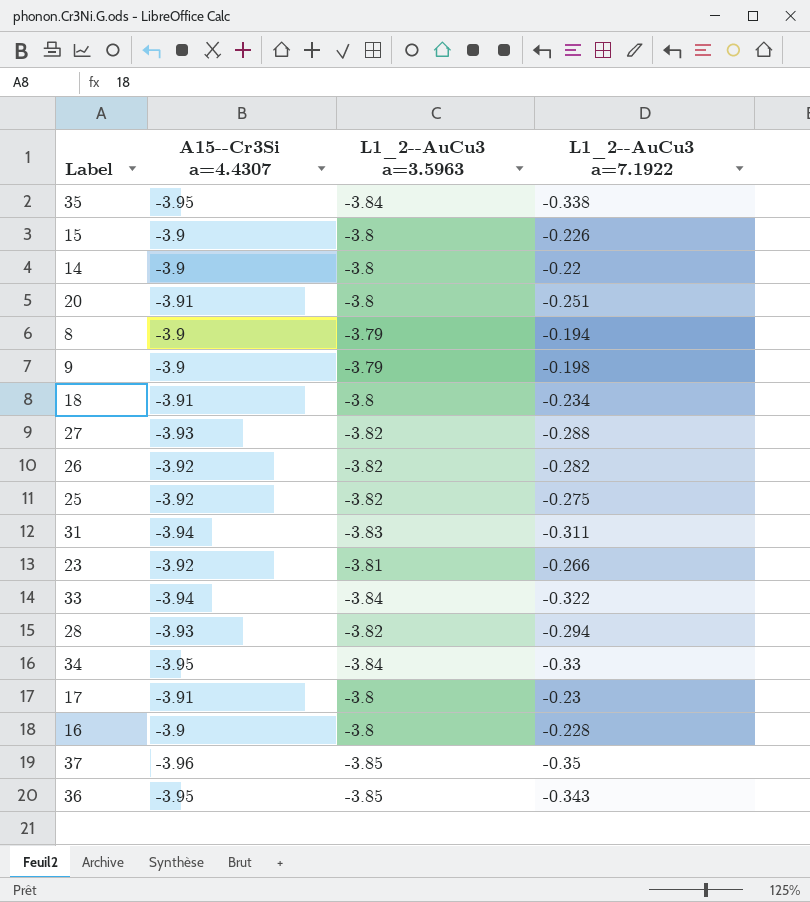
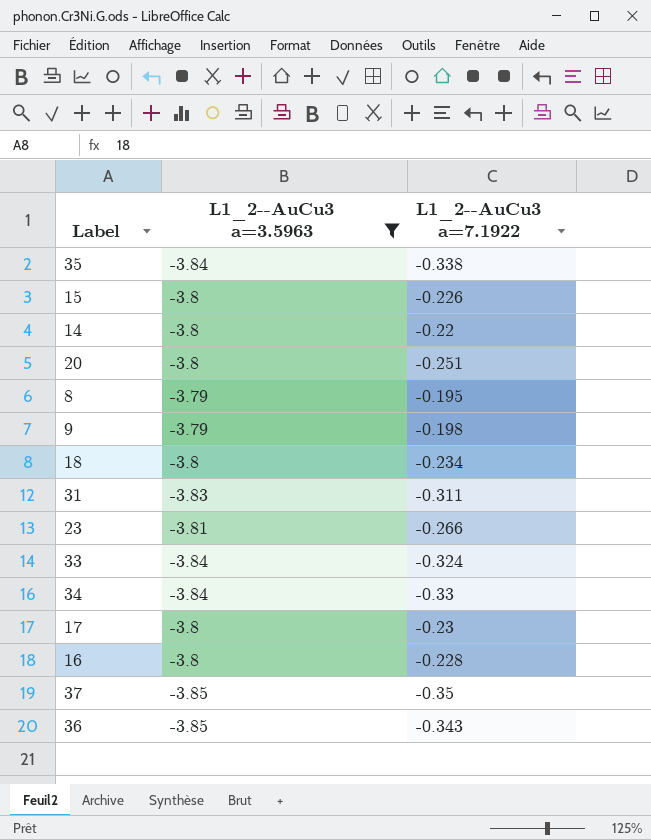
filter: none -> L1_2--AuCu3 a=3.5963 != -3.82
column A15--Cr3Si a=4.4307 | position: 2 -> none
8 | L1_2--AuCu3 a=7.1922: -0.194 -> -0.195
33 | L1_2--AuCu3 a=7.1922: -0.322 -> -0.324

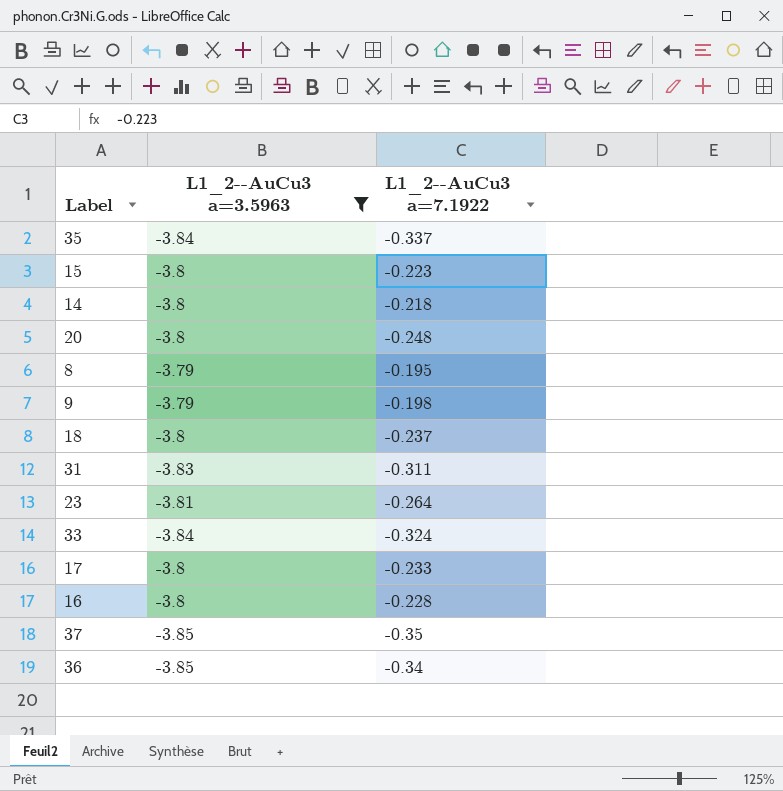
row 34: -3.84 | -0.33 -> none
35 | L1_2--AuCu3 a=7.1922: -0.338 -> -0.337
15 | L1_2--AuCu3 a=7.1922: -0.226 -> -0.223
14 | L1_2--AuCu3 a=7.1922: -0.22 -> -0.218
20 | L1_2--AuCu3 a=7.1922: -0.251 -> -0.248
18 | L1_2--AuCu3 a=7.1922: -0.234 -> -0.237
23 | L1_2--AuCu3 a=7.1922: -0.266 -> -0.264
17 | L1_2--AuCu3 a=7.1922: -0.23 -> -0.233
36 | L1_2--AuCu3 a=7.1922: -0.343 -> -0.34

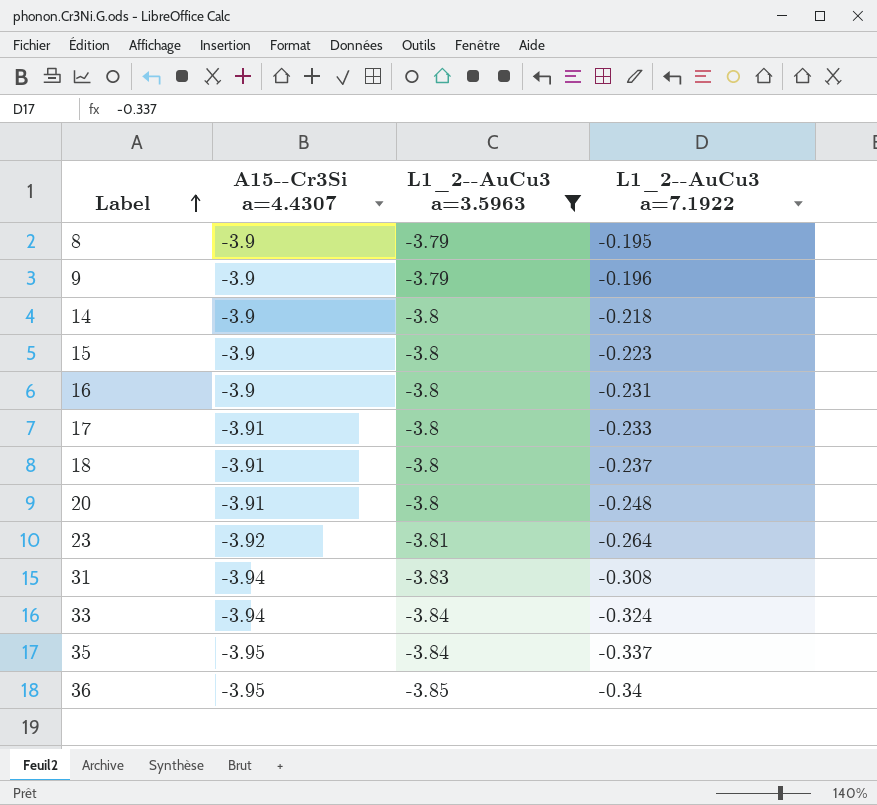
row order: none -> Label ascending
column A15--Cr3Si a=4.4307 | position: none -> 2
row 37: -3.85 | -0.35 -> none
9 | L1_2--AuCu3 a=7.1922: -0.198 -> -0.196
16 | L1_2--AuCu3 a=7.1922: -0.228 -> -0.231
31 | L1_2--AuCu3 a=7.1922: -0.311 -> -0.308

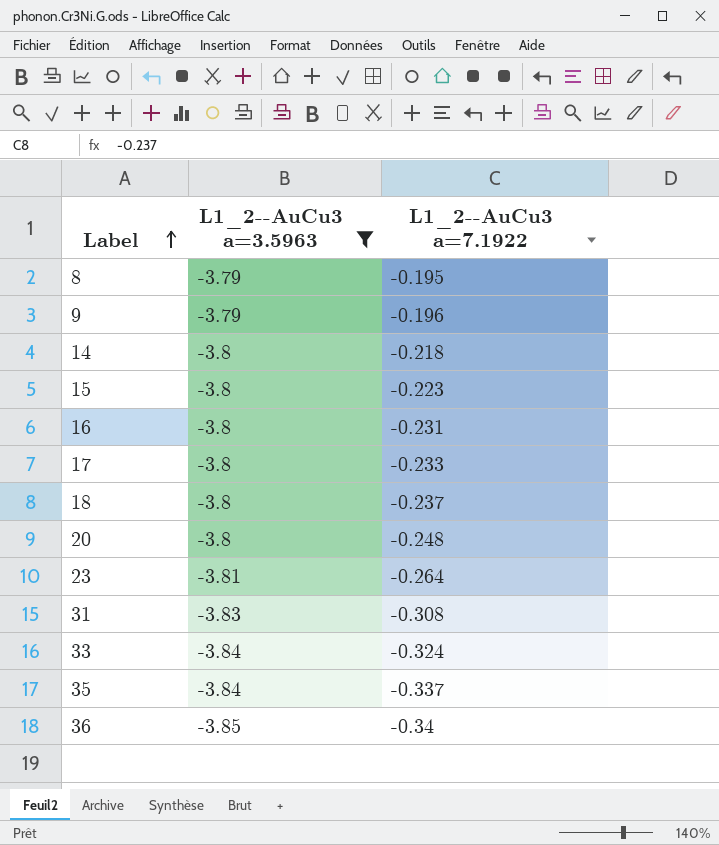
column A15--Cr3Si a=4.4307 | position: 2 -> none

